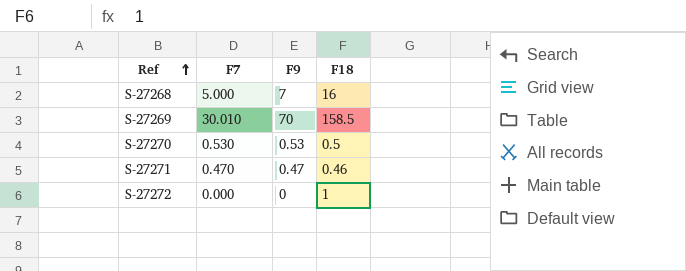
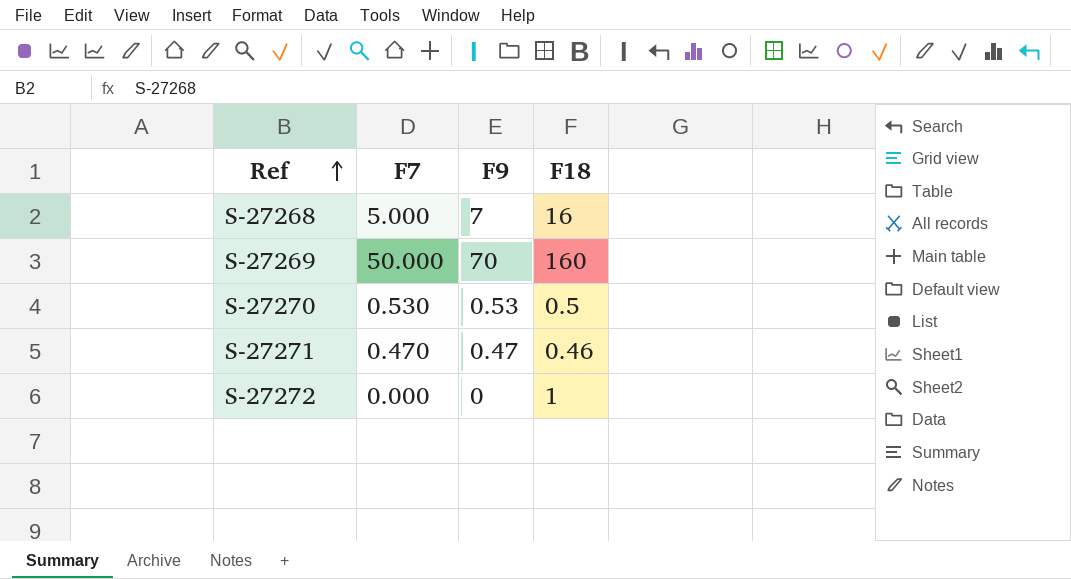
S-27269 | F7: 30.010 -> 50.000
S-27269 | F18: 158.5 -> 160

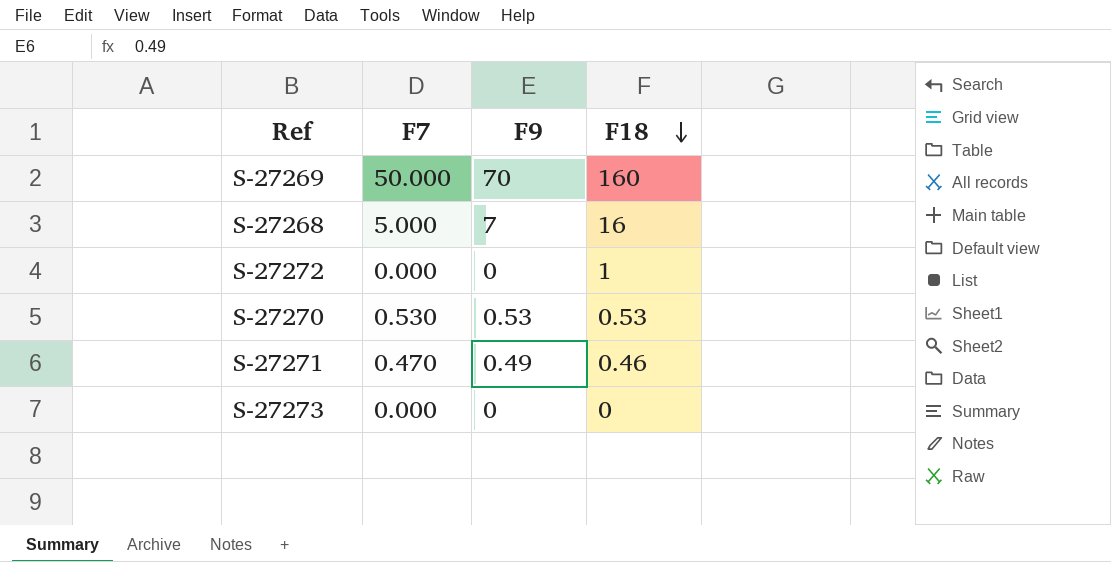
row order: Ref ascending -> F18 descending
S-27270 | F18: 0.5 -> 0.53
S-27271 | F9: 0.47 -> 0.49
row S-27273: none -> 0.000 | 0 | 0

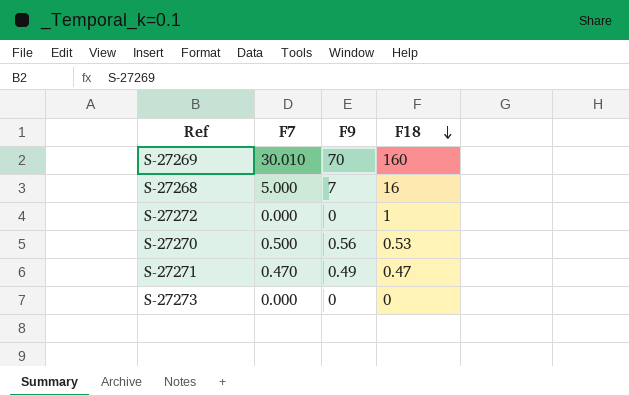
S-27269 | F7: 50.000 -> 30.010
S-27270 | F7: 0.530 -> 0.500
S-27270 | F9: 0.53 -> 0.56
S-27271 | F18: 0.46 -> 0.47

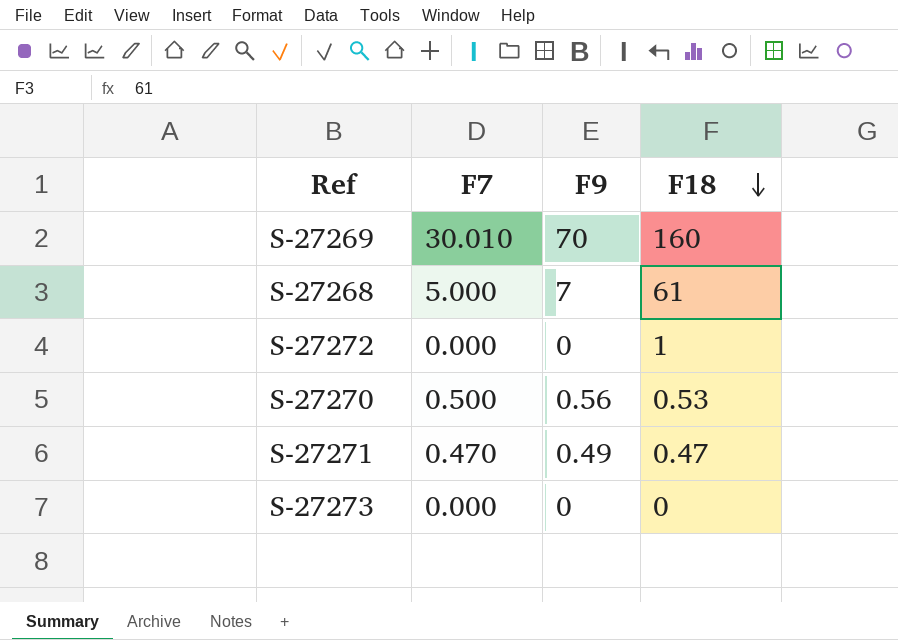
S-27268 | F18: 16 -> 61

